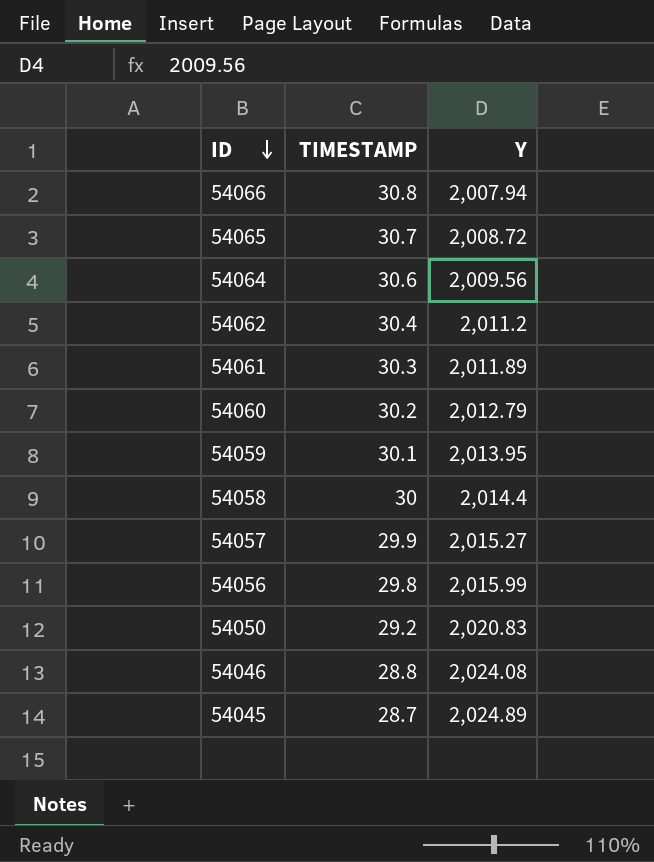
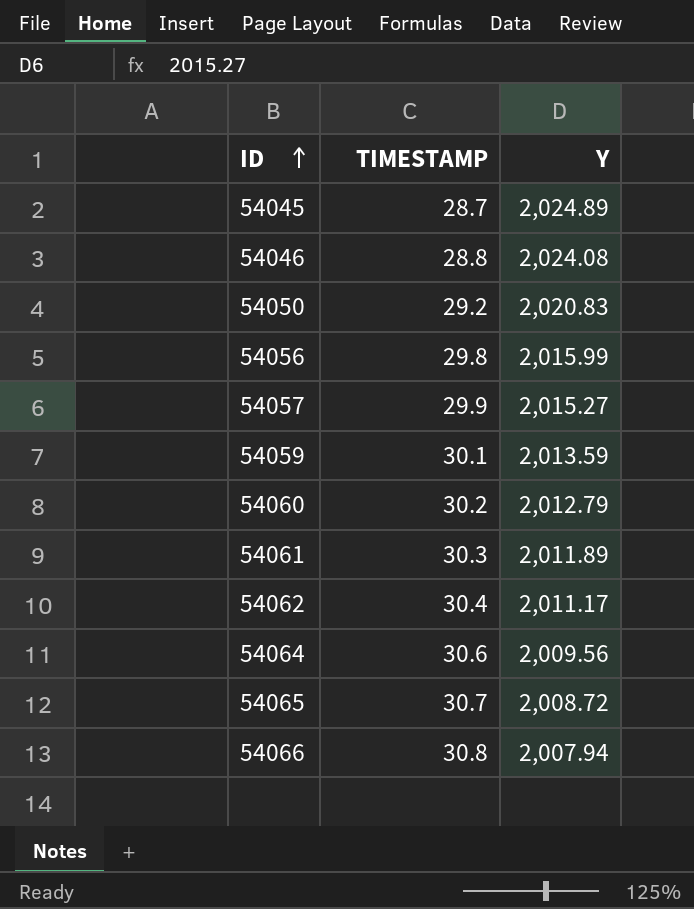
row order: ID descending -> ID ascending
row 54058: 30 | 2,014.4 -> none
54059 | Y: 2,013.95 -> 2,013.59
54062 | Y: 2,011.2 -> 2,011.17

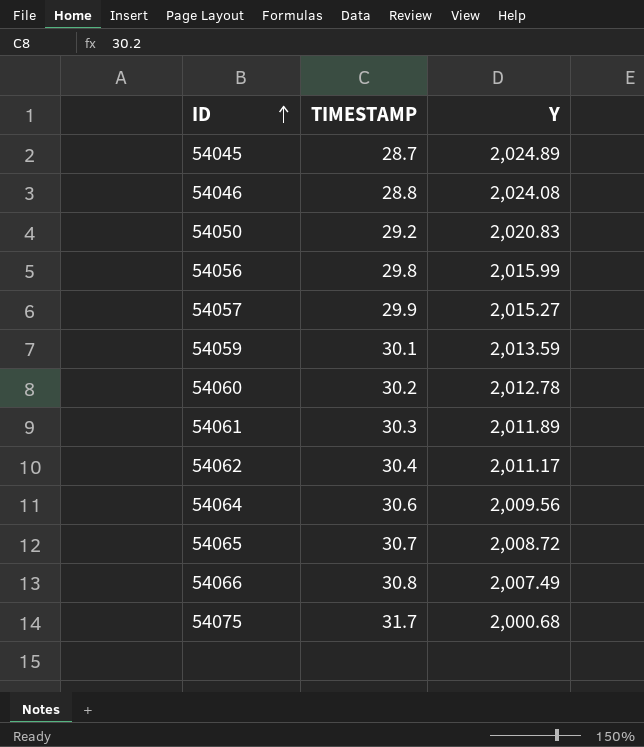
54060 | Y: 2,012.79 -> 2,012.78
54066 | Y: 2,007.94 -> 2,007.49
row 54075: none -> 31.7 | 2,000.68

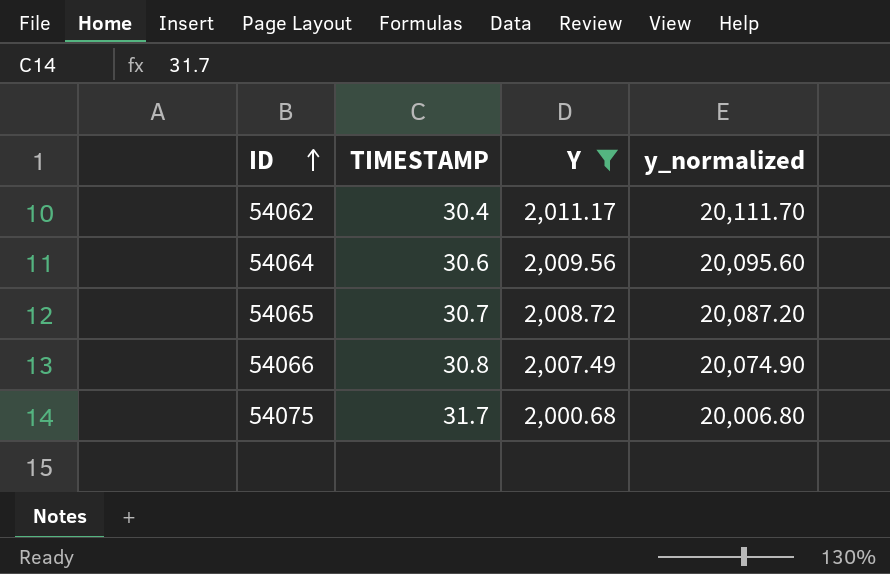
filter: none -> Y <= 2,011.17
column y_normalized | formula: none -> [Y] * 10

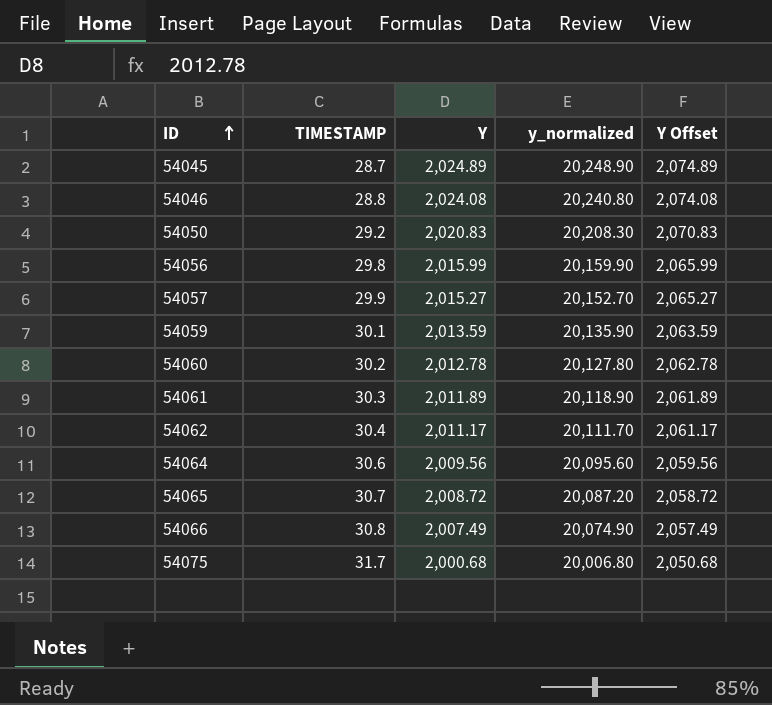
filter: Y <= 2,011.17 -> none
column Y Offset | formula: none -> [Y] + 50

